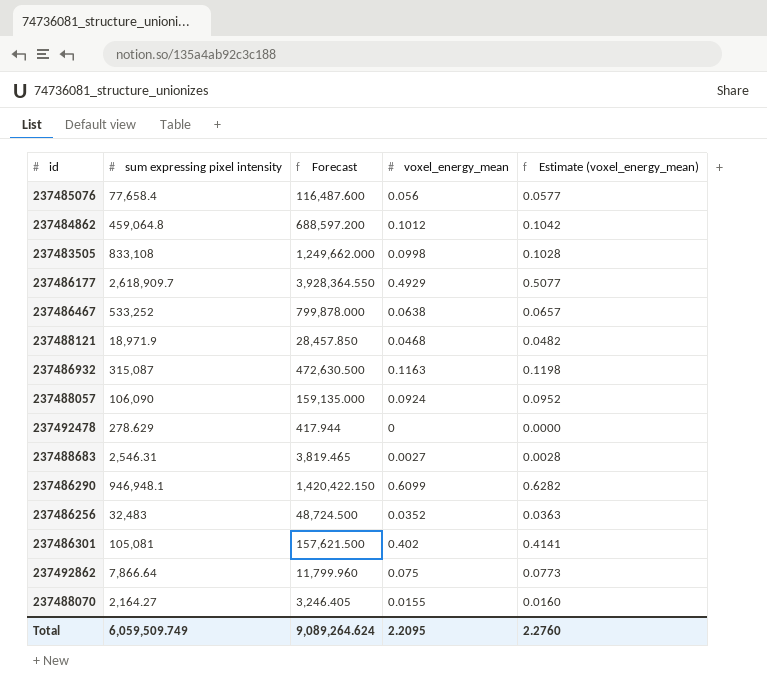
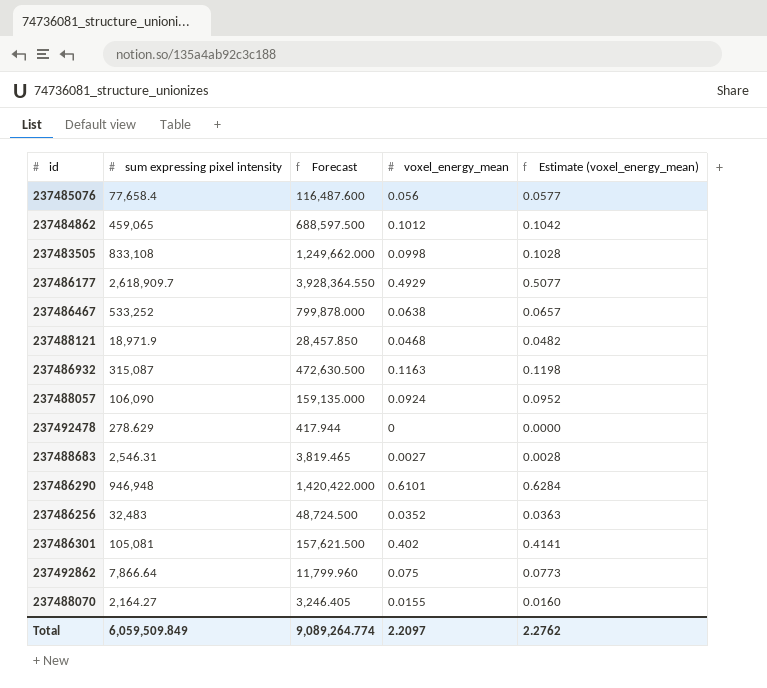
237484862 | sum expressing pixel intensity: 459,064.8 -> 459,065
237484862 | Forecast: 688,597.200 -> 688,597.500
237486290 | sum expressing pixel intensity: 946,948.1 -> 946,948
237486290 | Forecast: 1,420,422.150 -> 1,420,422.000
237486290 | voxel_energy_mean: 0.6099 -> 0.6101
237486290 | Estimate (voxel_energy_mean): 0.6282 -> 0.6284
Total | sum expressing pixel intensity: 6,059,509.749 -> 6,059,509.849
Total | Forecast: 9,089,264.624 -> 9,089,264.774
Total | voxel_energy_mean: 2.2095 -> 2.2097
Total | Estimate (voxel_energy_mean): 2.2760 -> 2.2762

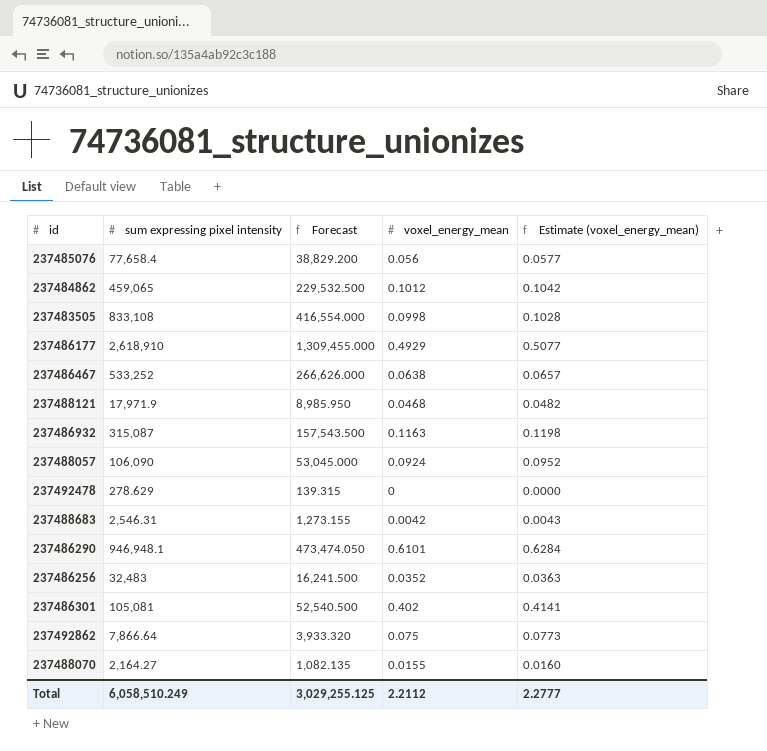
column Forecast | formula: [sum expressing pixel intensity] * 1.5 -> [sum expressing pixel intensity] * 0.5
237486177 | sum expressing pixel intensity: 2,618,909.7 -> 2,618,910
237488121 | sum expressing pixel intensity: 18,971.9 -> 17,971.9
237488683 | voxel_energy_mean: 0.0027 -> 0.0042
237488683 | Estimate (voxel_energy_mean): 0.0028 -> 0.0043
237486290 | sum expressing pixel intensity: 946,948 -> 946,948.1
Total | sum expressing pixel intensity: 6,059,509.849 -> 6,058,510.249
Total | Forecast: 9,089,264.774 -> 3,029,255.125
Total | voxel_energy_mean: 2.2097 -> 2.2112
Total | Estimate (voxel_energy_mean): 2.2762 -> 2.2777

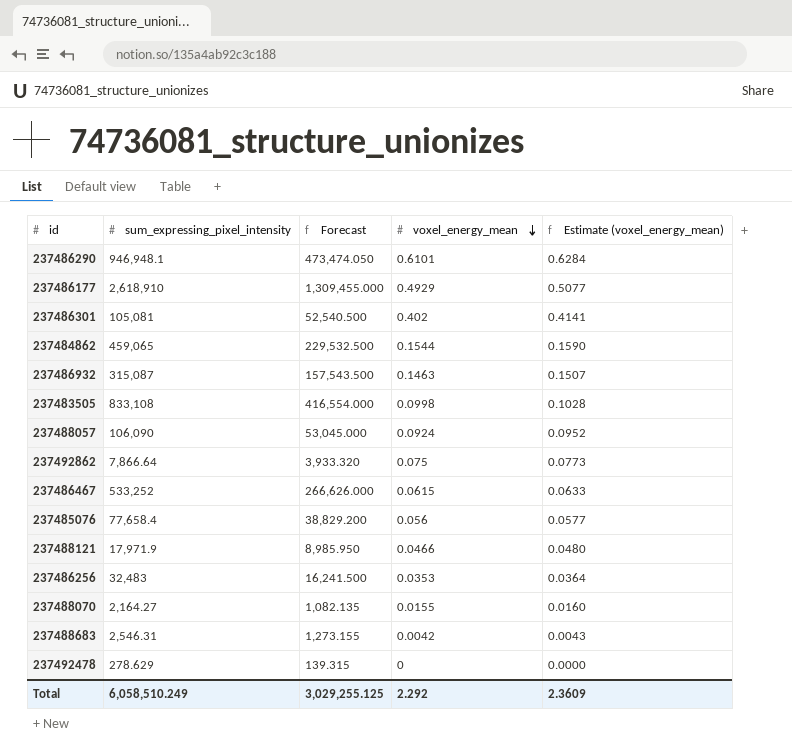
row order: none -> voxel_energy_mean descending
column name: sum expressing pixel intensity -> sum_expressing_pixel_intensity
237484862 | voxel_energy_mean: 0.1012 -> 0.1544
237484862 | Estimate (voxel_energy_mean): 0.1042 -> 0.1590
237486932 | voxel_energy_mean: 0.1163 -> 0.1463
237486932 | Estimate (voxel_energy_mean): 0.1198 -> 0.1507
237486467 | voxel_energy_mean: 0.0638 -> 0.0615
237486467 | Estimate (voxel_energy_mean): 0.0657 -> 0.0633
237488121 | voxel_energy_mean: 0.0468 -> 0.0466
237488121 | Estimate (voxel_energy_mean): 0.0482 -> 0.0480
237486256 | voxel_energy_mean: 0.0352 -> 0.0353
237486256 | Estimate (voxel_energy_mean): 0.0363 -> 0.0364
Total | voxel_energy_mean: 2.2112 -> 2.292
Total | Estimate (voxel_energy_mean): 2.2777 -> 2.3609

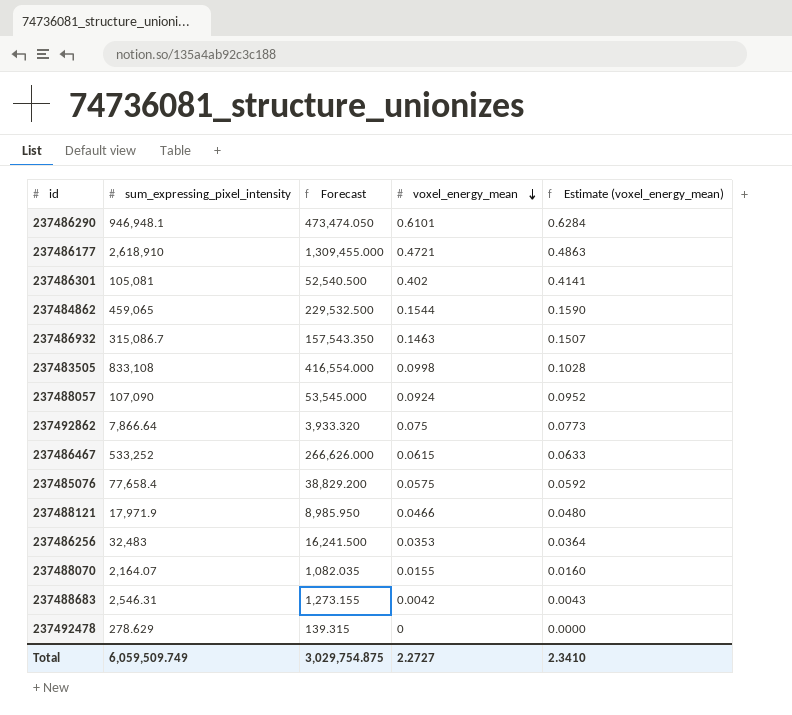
237486177 | voxel_energy_mean: 0.4929 -> 0.4721
237486177 | Estimate (voxel_energy_mean): 0.5077 -> 0.4863
237486932 | sum_expressing_pixel_intensity: 315,087 -> 315,086.7
237486932 | Forecast: 157,543.500 -> 157,543.350
237488057 | sum_expressing_pixel_intensity: 106,090 -> 107,090
237488057 | Forecast: 53,045.000 -> 53,545.000
237485076 | voxel_energy_mean: 0.056 -> 0.0575
237485076 | Estimate (voxel_energy_mean): 0.0577 -> 0.0592
237488070 | sum_expressing_pixel_intensity: 2,164.27 -> 2,164.07
237488070 | Forecast: 1,082.135 -> 1,082.035
Total | sum_expressing_pixel_intensity: 6,058,510.249 -> 6,059,509.749
Total | Forecast: 3,029,255.125 -> 3,029,754.875
Total | voxel_energy_mean: 2.292 -> 2.2727
Total | Estimate (voxel_energy_mean): 2.3609 -> 2.3410

